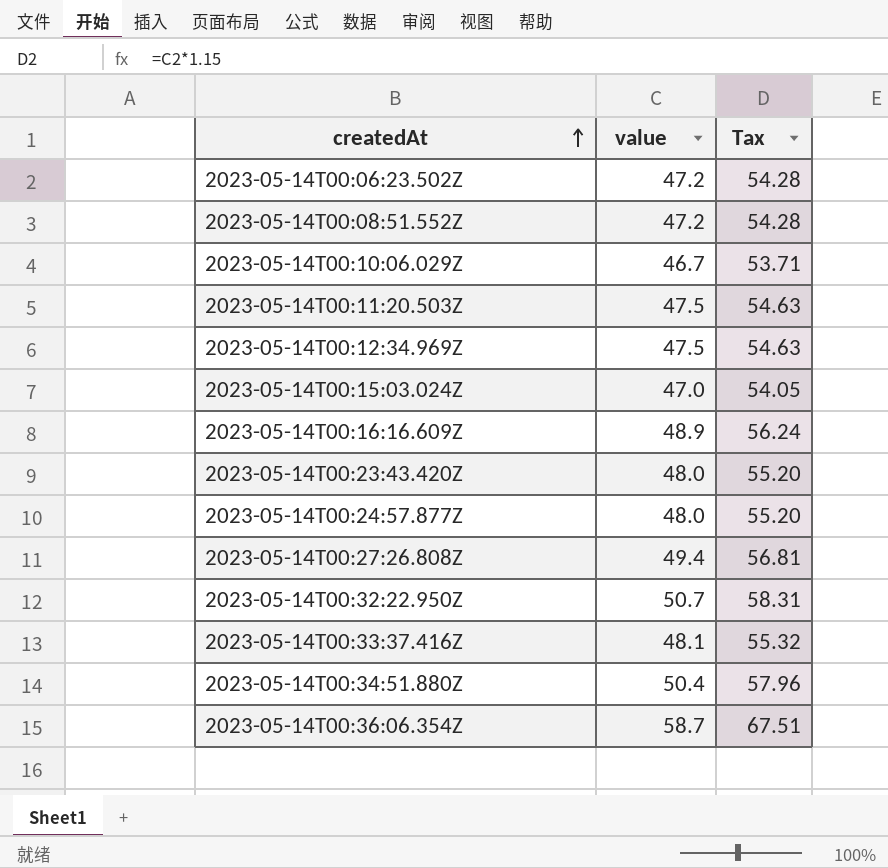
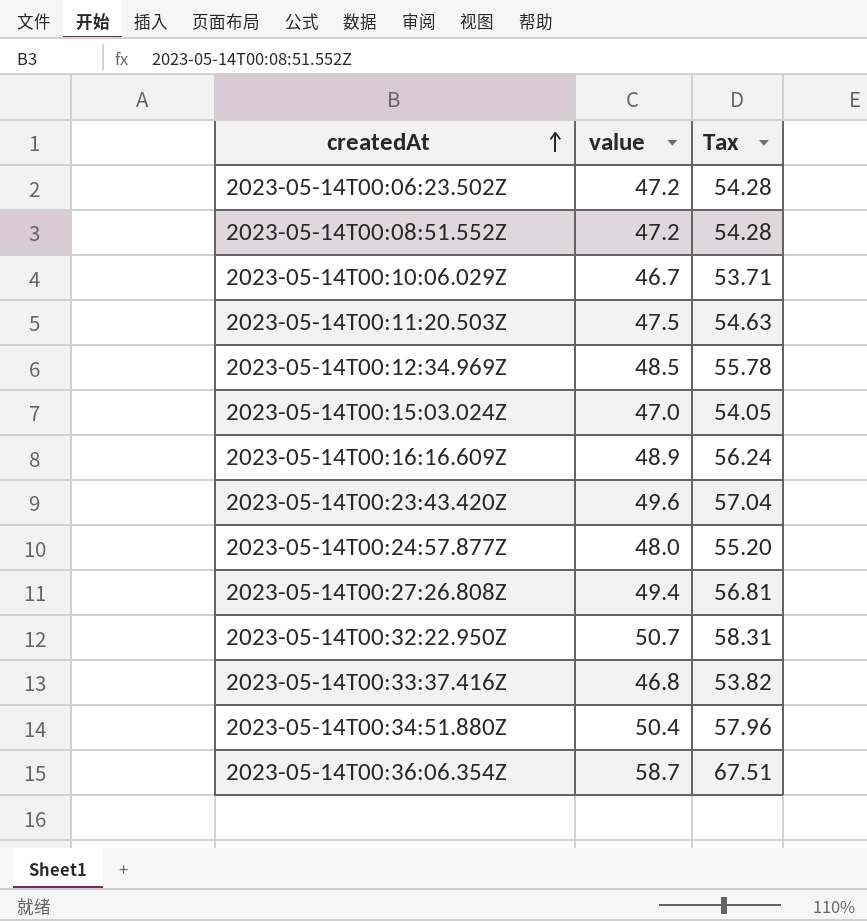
2023-05-14T00:12:34.969Z | value: 47.5 -> 48.5
2023-05-14T00:12:34.969Z | Tax: 54.63 -> 55.78
2023-05-14T00:23:43.420Z | value: 48.0 -> 49.6
2023-05-14T00:23:43.420Z | Tax: 55.20 -> 57.04
2023-05-14T00:33:37.416Z | value: 48.1 -> 46.8
2023-05-14T00:33:37.416Z | Tax: 55.32 -> 53.82

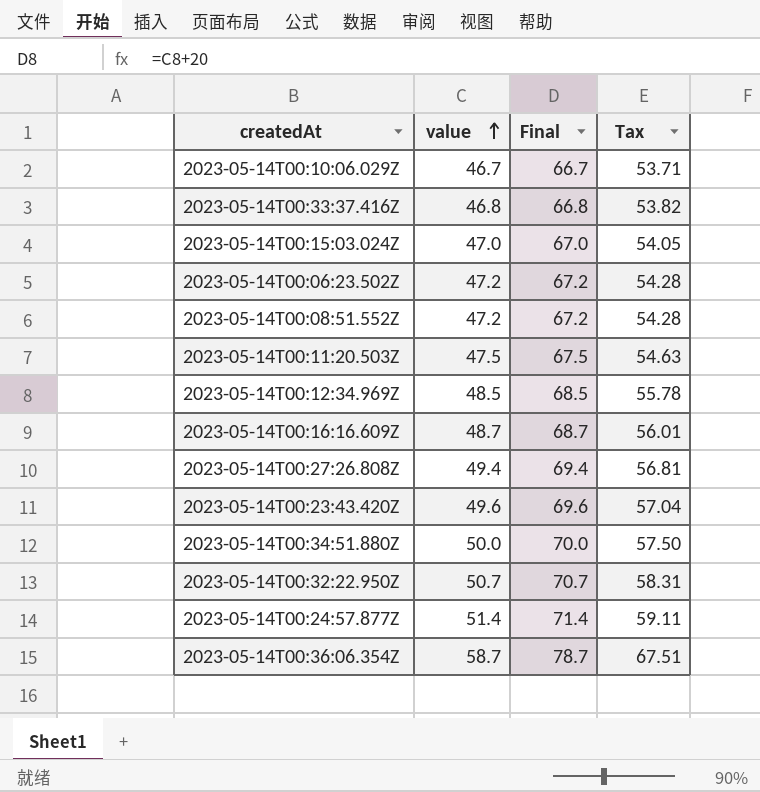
row order: createdAt ascending -> value ascending
column Final | formula: none -> [value] + 20
2023-05-14T00:16:16.609Z | value: 48.9 -> 48.7
2023-05-14T00:16:16.609Z | Tax: 56.24 -> 56.01
2023-05-14T00:34:51.880Z | value: 50.4 -> 50.0
2023-05-14T00:34:51.880Z | Tax: 57.96 -> 57.50
2023-05-14T00:24:57.877Z | value: 48.0 -> 51.4
2023-05-14T00:24:57.877Z | Tax: 55.20 -> 59.11

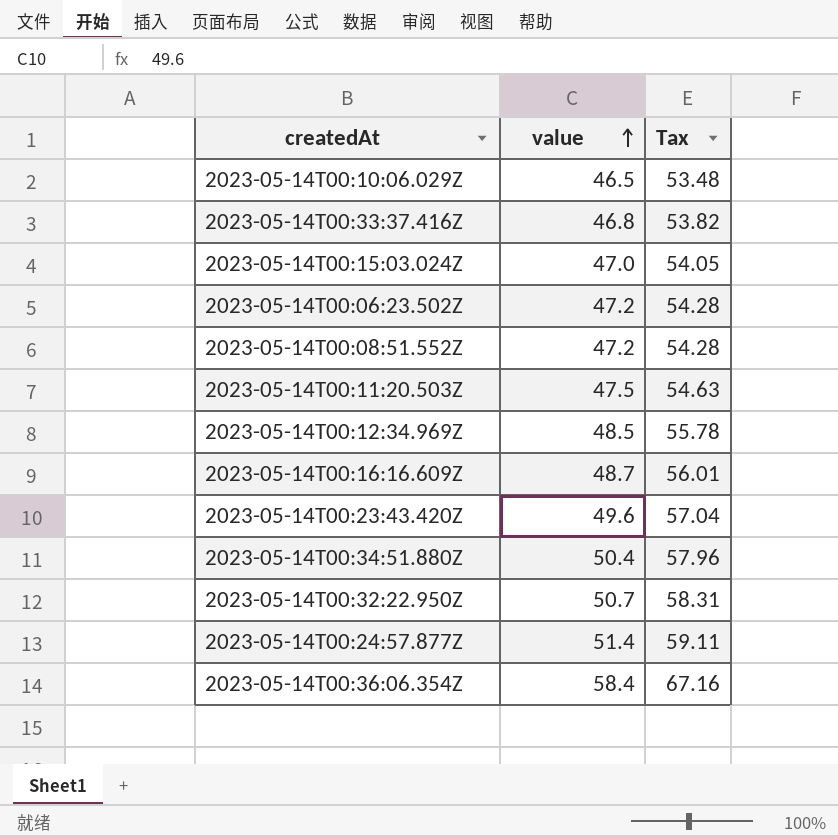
column Final | formula: [value] + 20 -> none
row 2023-05-14T00:27:26.808Z: 49.4 | 69.4 | 56.81 -> none
2023-05-14T00:10:06.029Z | value: 46.7 -> 46.5
2023-05-14T00:10:06.029Z | Tax: 53.71 -> 53.48
2023-05-14T00:34:51.880Z | value: 50.0 -> 50.4
2023-05-14T00:34:51.880Z | Tax: 57.50 -> 57.96
2023-05-14T00:36:06.354Z | value: 58.7 -> 58.4
2023-05-14T00:36:06.354Z | Tax: 67.51 -> 67.16

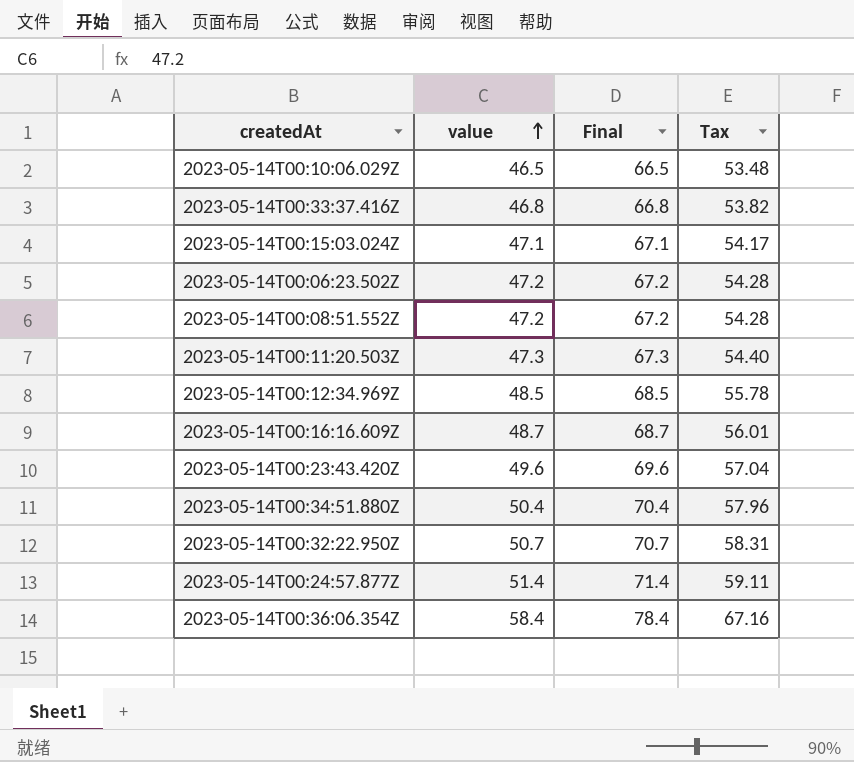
column Final | formula: none -> [value] + 20
2023-05-14T00:15:03.024Z | value: 47.0 -> 47.1
2023-05-14T00:15:03.024Z | Tax: 54.05 -> 54.17
2023-05-14T00:11:20.503Z | value: 47.5 -> 47.3
2023-05-14T00:11:20.503Z | Tax: 54.63 -> 54.40

